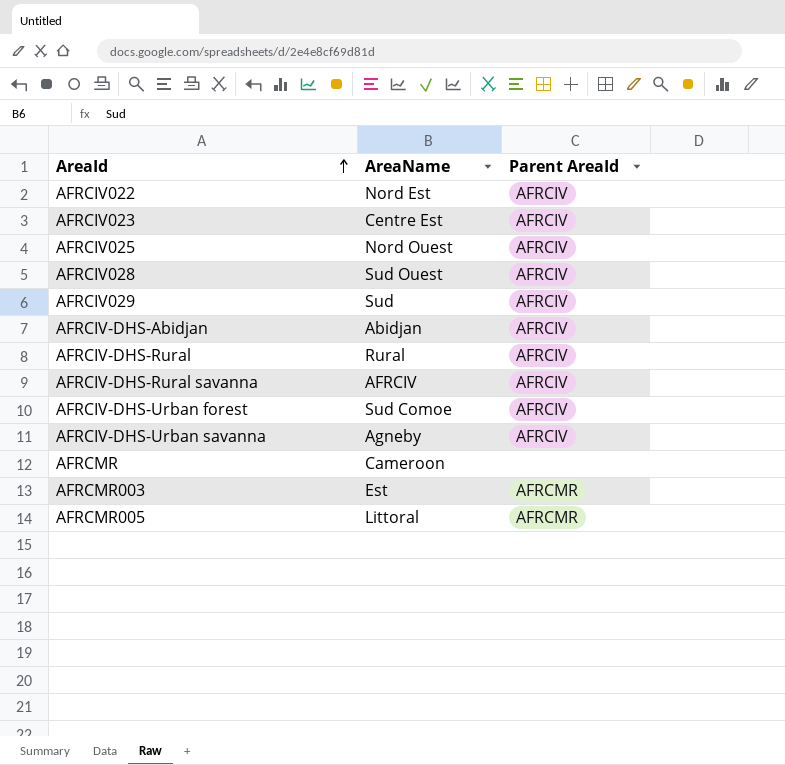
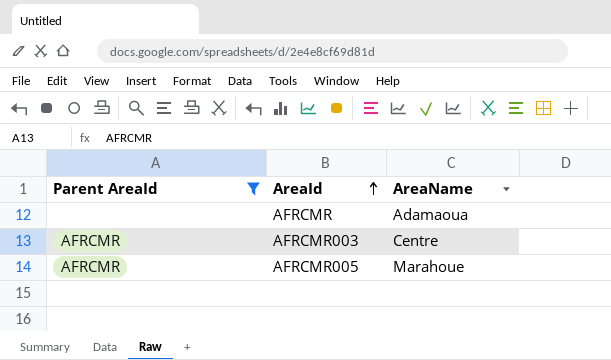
filter: none -> Parent AreaId != AFRCIV
column Parent AreaId | position: 3 -> 1
AFRCMR | AreaName: Cameroon -> Adamaoua
AFRCMR003 | AreaName: Est -> Centre
AFRCMR005 | AreaName: Littoral -> Marahoue

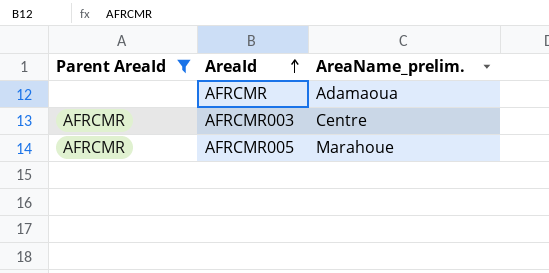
column name: AreaName -> AreaName_prelim.

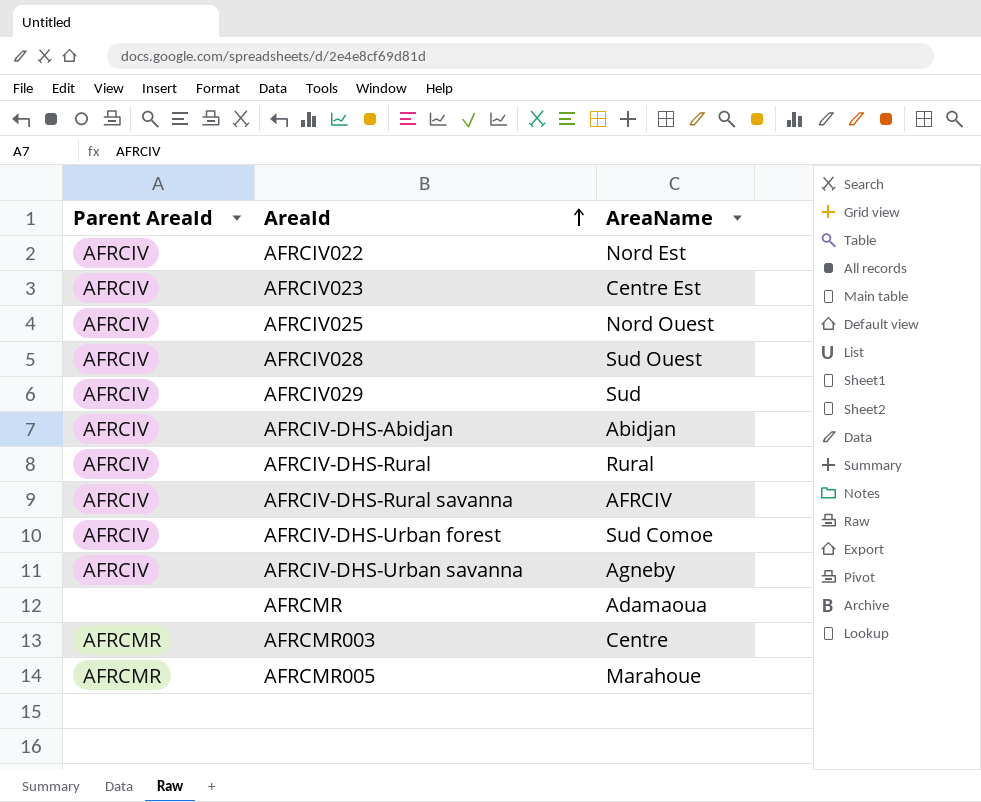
filter: Parent AreaId != AFRCIV -> none
column name: AreaName_prelim. -> AreaName

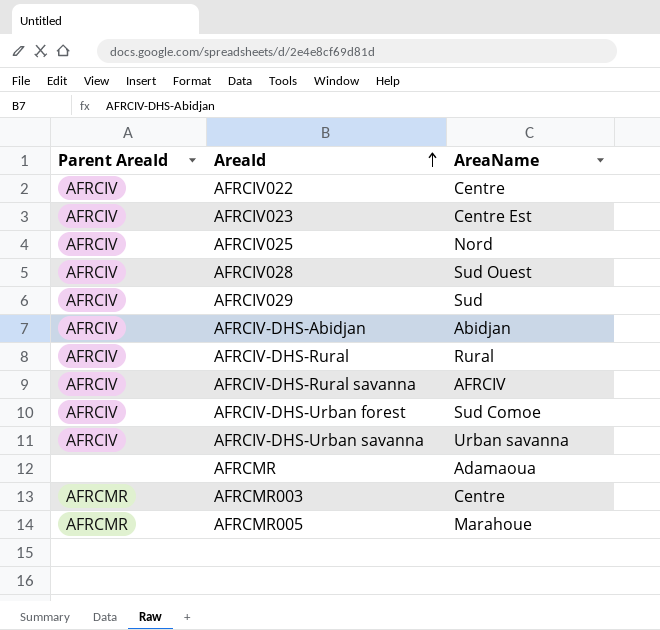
AFRCIV022 | AreaName: Nord Est -> Centre
AFRCIV025 | AreaName: Nord Ouest -> Nord
AFRCIV-DHS-Urban savanna | AreaName: Agneby -> Urban savanna

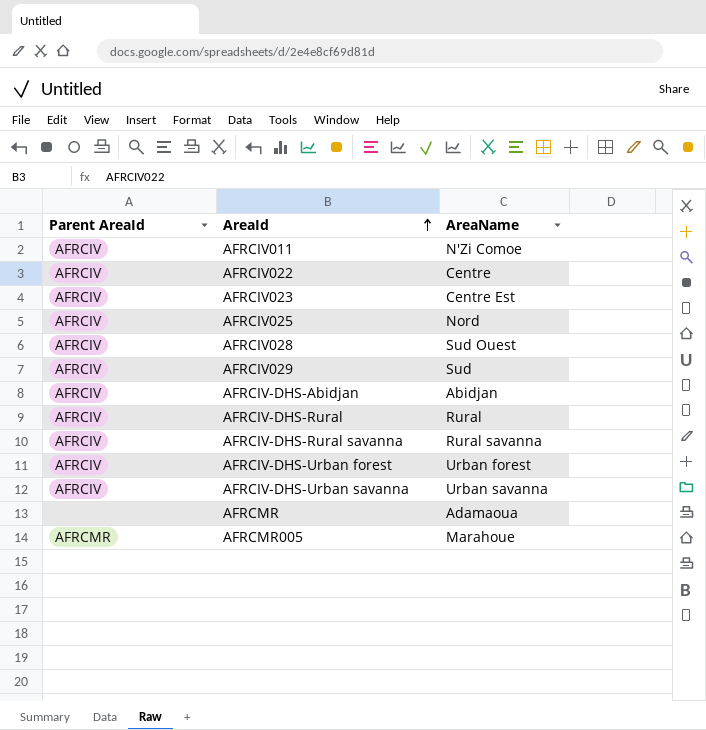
row AFRCMR003: AFRCMR | Centre -> none
row AFRCIV011: none -> AFRCIV | N'Zi Comoe
AFRCIV-DHS-Rural savanna | AreaName: AFRCIV -> Rural savanna
AFRCIV-DHS-Urban forest | AreaName: Sud Comoe -> Urban forest

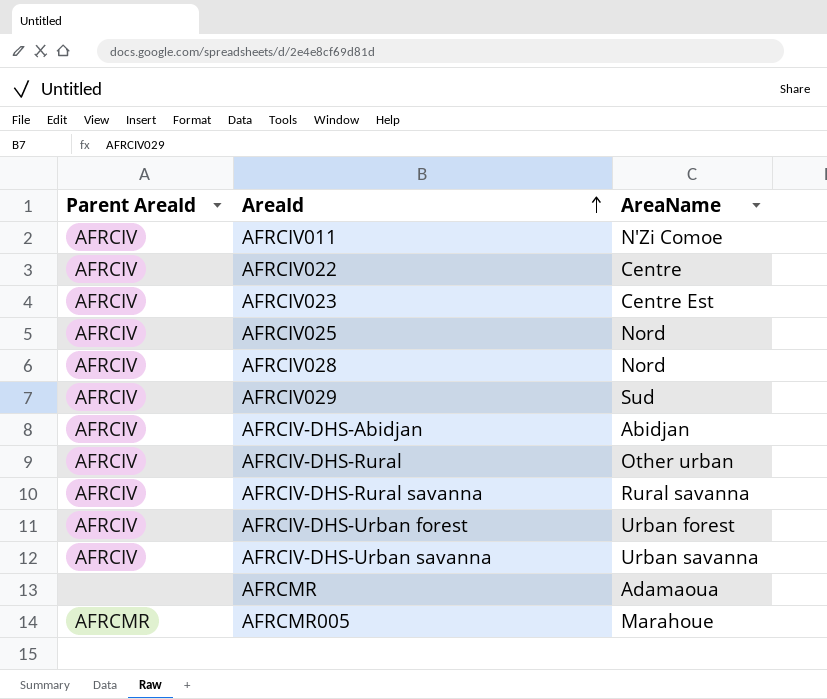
AFRCIV028 | AreaName: Sud Ouest -> Nord
AFRCIV-DHS-Rural | AreaName: Rural -> Other urban

